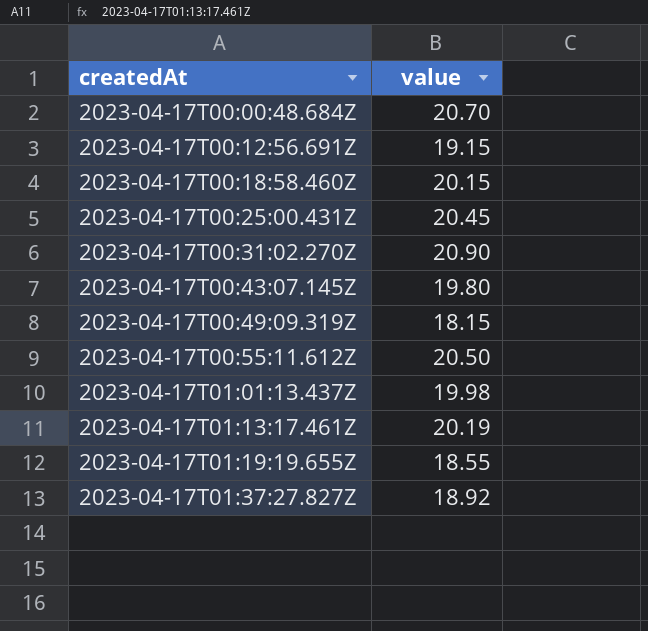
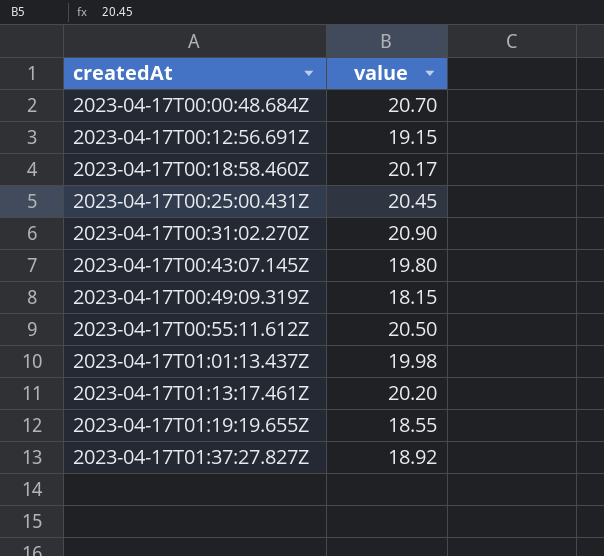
2023-04-17T00:18:58.460Z | value: 20.15 -> 20.17
2023-04-17T01:13:17.461Z | value: 20.19 -> 20.20

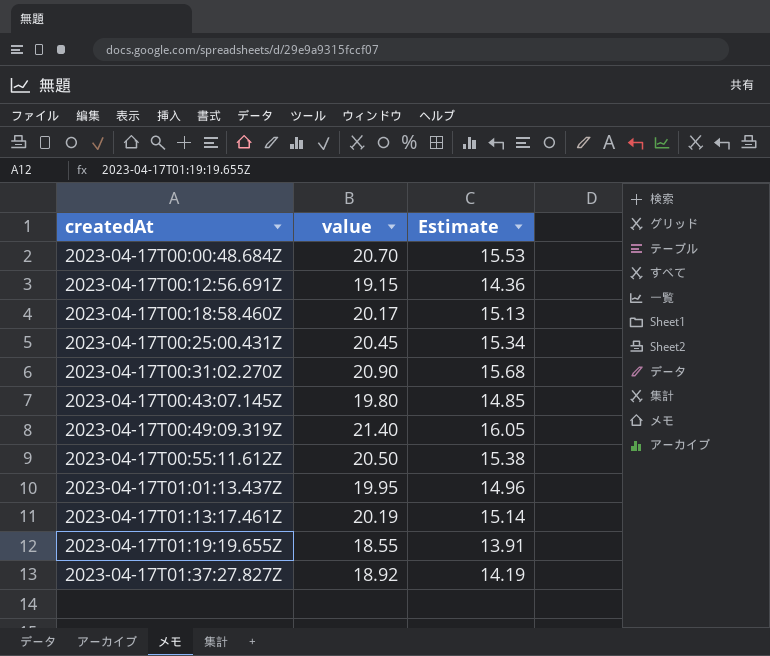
column Estimate | formula: none -> [value] * 0.75
2023-04-17T00:49:09.319Z | value: 18.15 -> 21.40
2023-04-17T01:01:13.437Z | value: 19.98 -> 19.95
2023-04-17T01:13:17.461Z | value: 20.20 -> 20.19

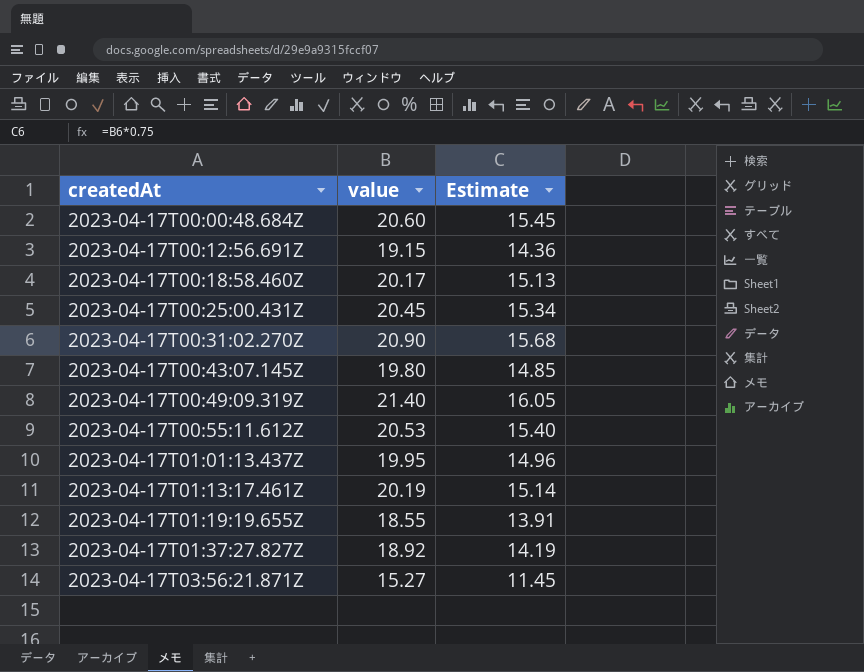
2023-04-17T00:00:48.684Z | value: 20.70 -> 20.60
2023-04-17T00:00:48.684Z | Estimate: 15.53 -> 15.45
2023-04-17T00:55:11.612Z | value: 20.50 -> 20.53
2023-04-17T00:55:11.612Z | Estimate: 15.38 -> 15.40
row 2023-04-17T03:56:21.871Z: none -> 15.27 | 11.45

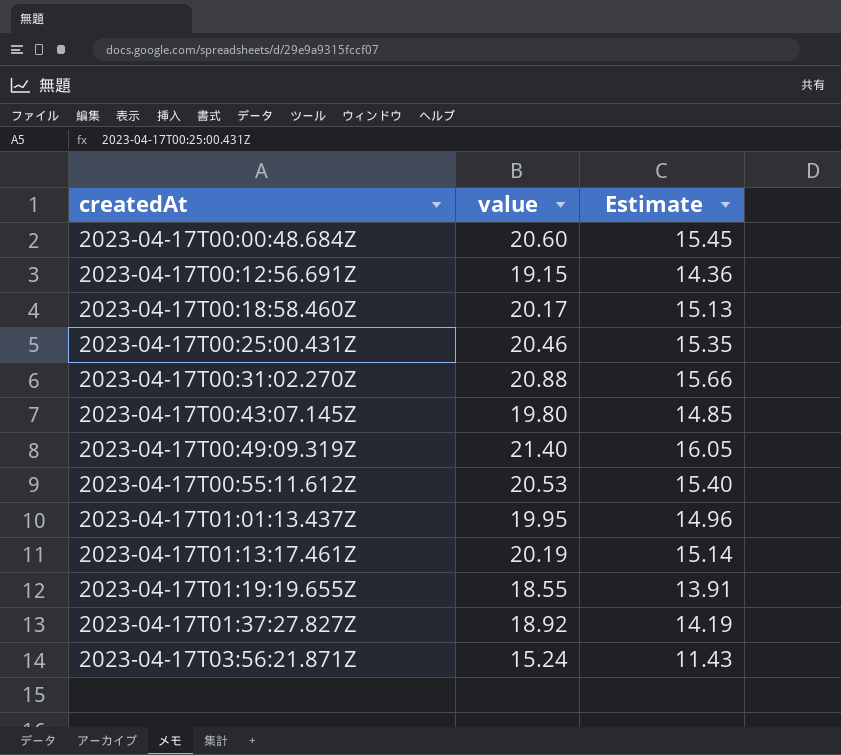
2023-04-17T00:25:00.431Z | value: 20.45 -> 20.46
2023-04-17T00:25:00.431Z | Estimate: 15.34 -> 15.35
2023-04-17T00:31:02.270Z | value: 20.90 -> 20.88
2023-04-17T00:31:02.270Z | Estimate: 15.68 -> 15.66
2023-04-17T03:56:21.871Z | value: 15.27 -> 15.24
2023-04-17T03:56:21.871Z | Estimate: 11.45 -> 11.43

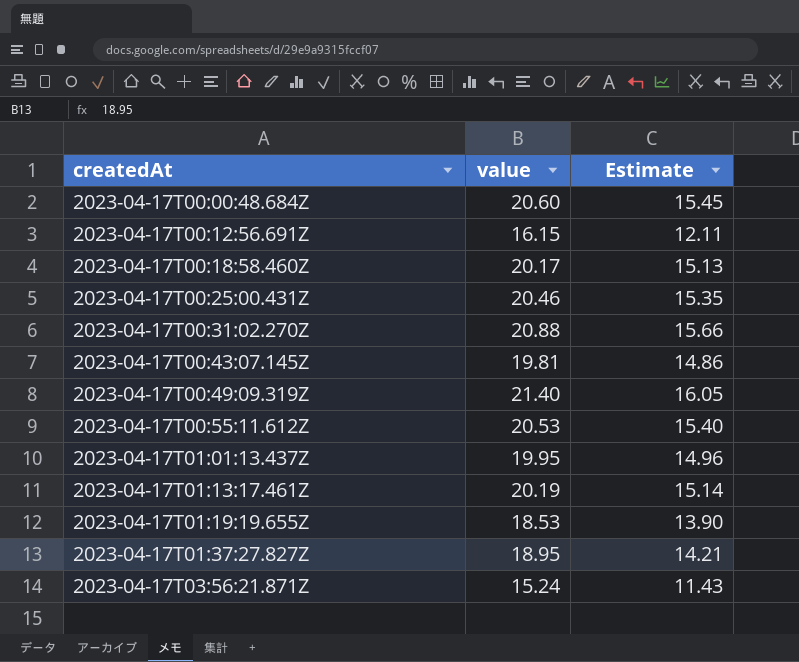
2023-04-17T00:12:56.691Z | value: 19.15 -> 16.15
2023-04-17T00:12:56.691Z | Estimate: 14.36 -> 12.11
2023-04-17T00:43:07.145Z | value: 19.80 -> 19.81
2023-04-17T00:43:07.145Z | Estimate: 14.85 -> 14.86
2023-04-17T01:19:19.655Z | value: 18.55 -> 18.53
2023-04-17T01:19:19.655Z | Estimate: 13.91 -> 13.90
2023-04-17T01:37:27.827Z | value: 18.92 -> 18.95
2023-04-17T01:37:27.827Z | Estimate: 14.19 -> 14.21

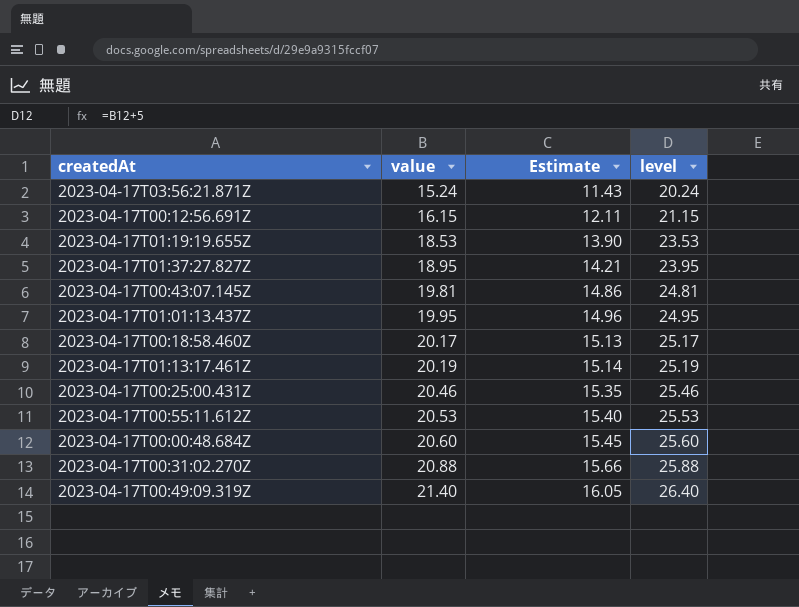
row order: createdAt ascending -> value ascending
column level | formula: none -> [value] + 5

